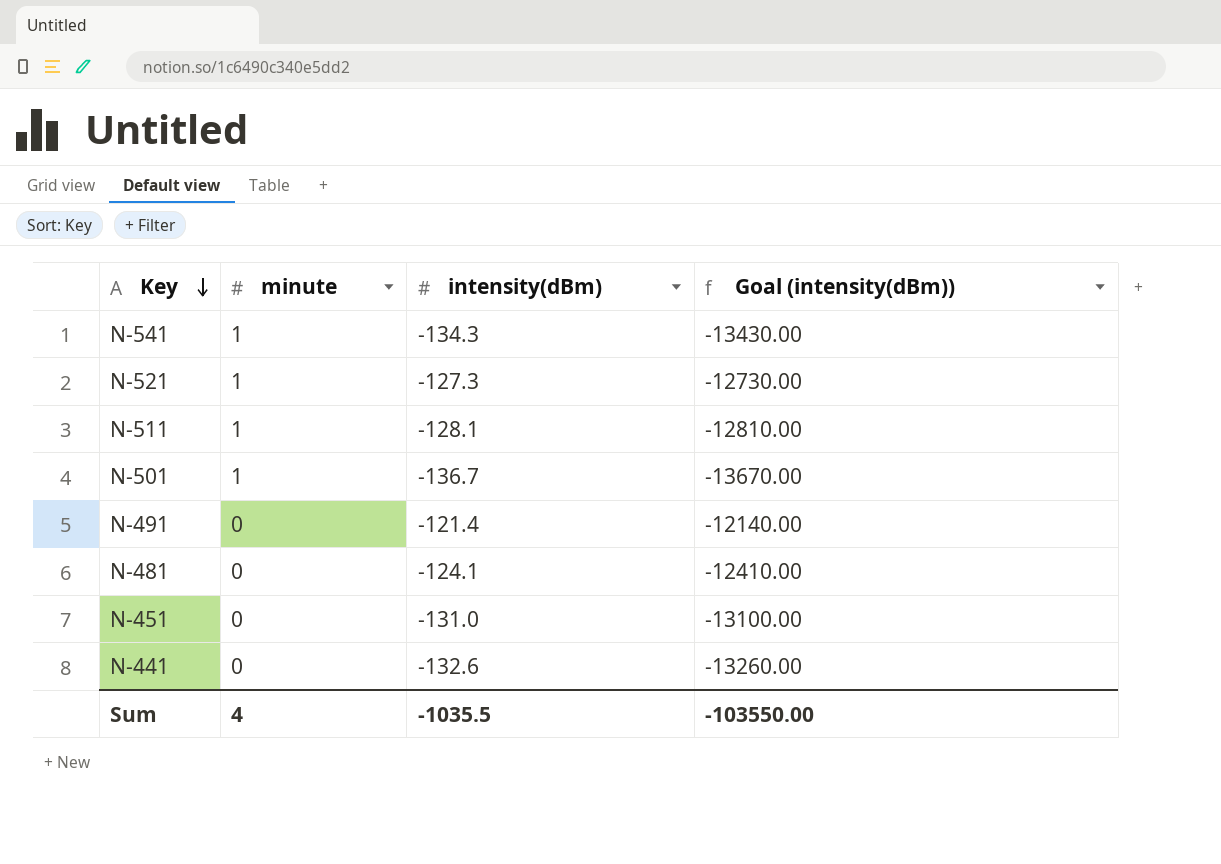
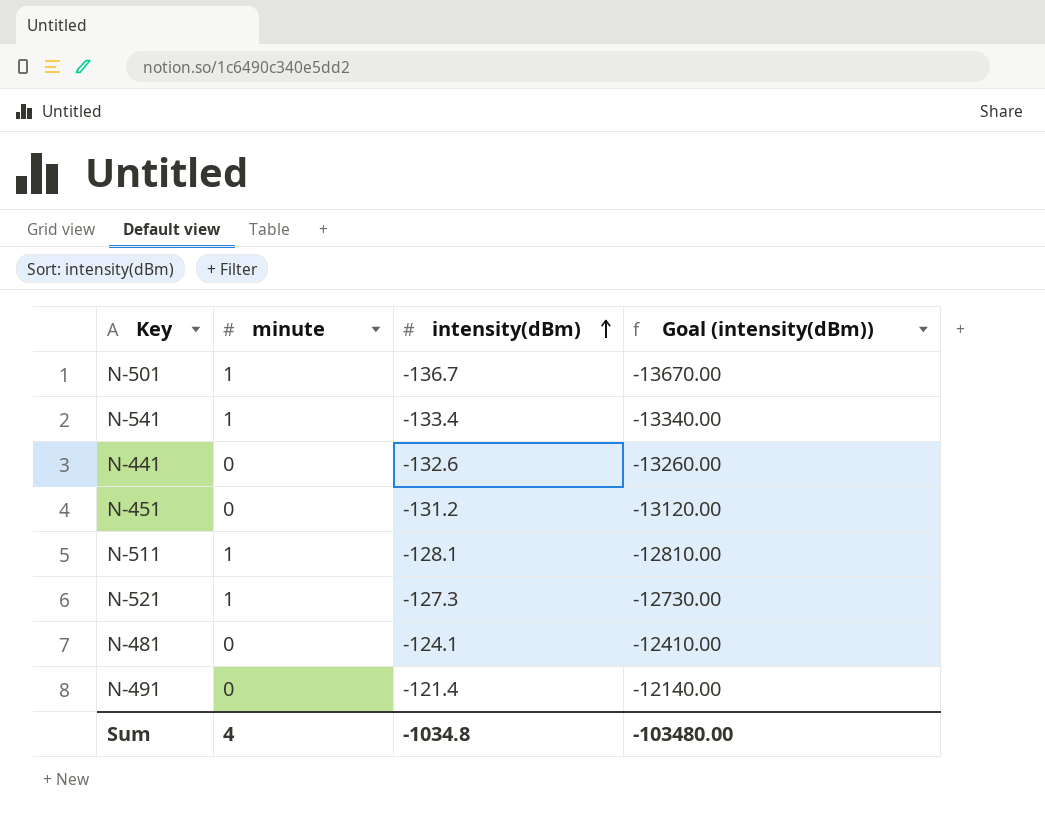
row order: Key descending -> intensity(dBm) ascending
N-541 | intensity(dBm): -134.3 -> -133.4
N-541 | Goal (intensity(dBm)): -13430.00 -> -13340.00
N-451 | intensity(dBm): -131.0 -> -131.2
N-451 | Goal (intensity(dBm)): -13100.00 -> -13120.00
Sum | intensity(dBm): -1035.5 -> -1034.8
Sum | Goal (intensity(dBm)): -103550.00 -> -103480.00

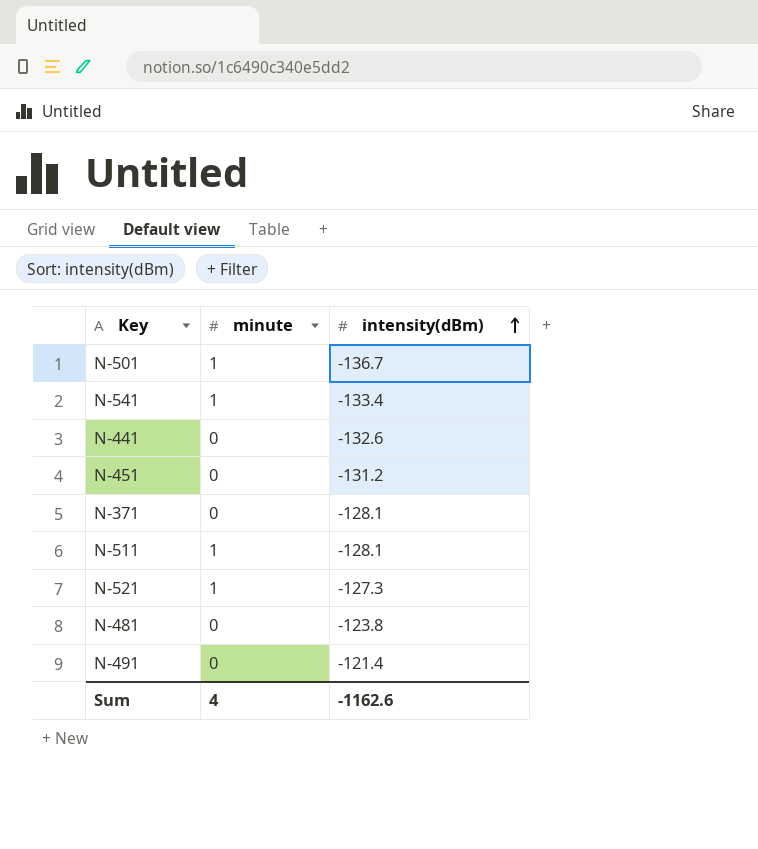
column Goal (intensity(dBm)) | formula: [intensity(dBm)] * 100 -> none
row N-371: none -> 0 | -128.1
N-481 | intensity(dBm): -124.1 -> -123.8
Sum | intensity(dBm): -1034.8 -> -1162.6

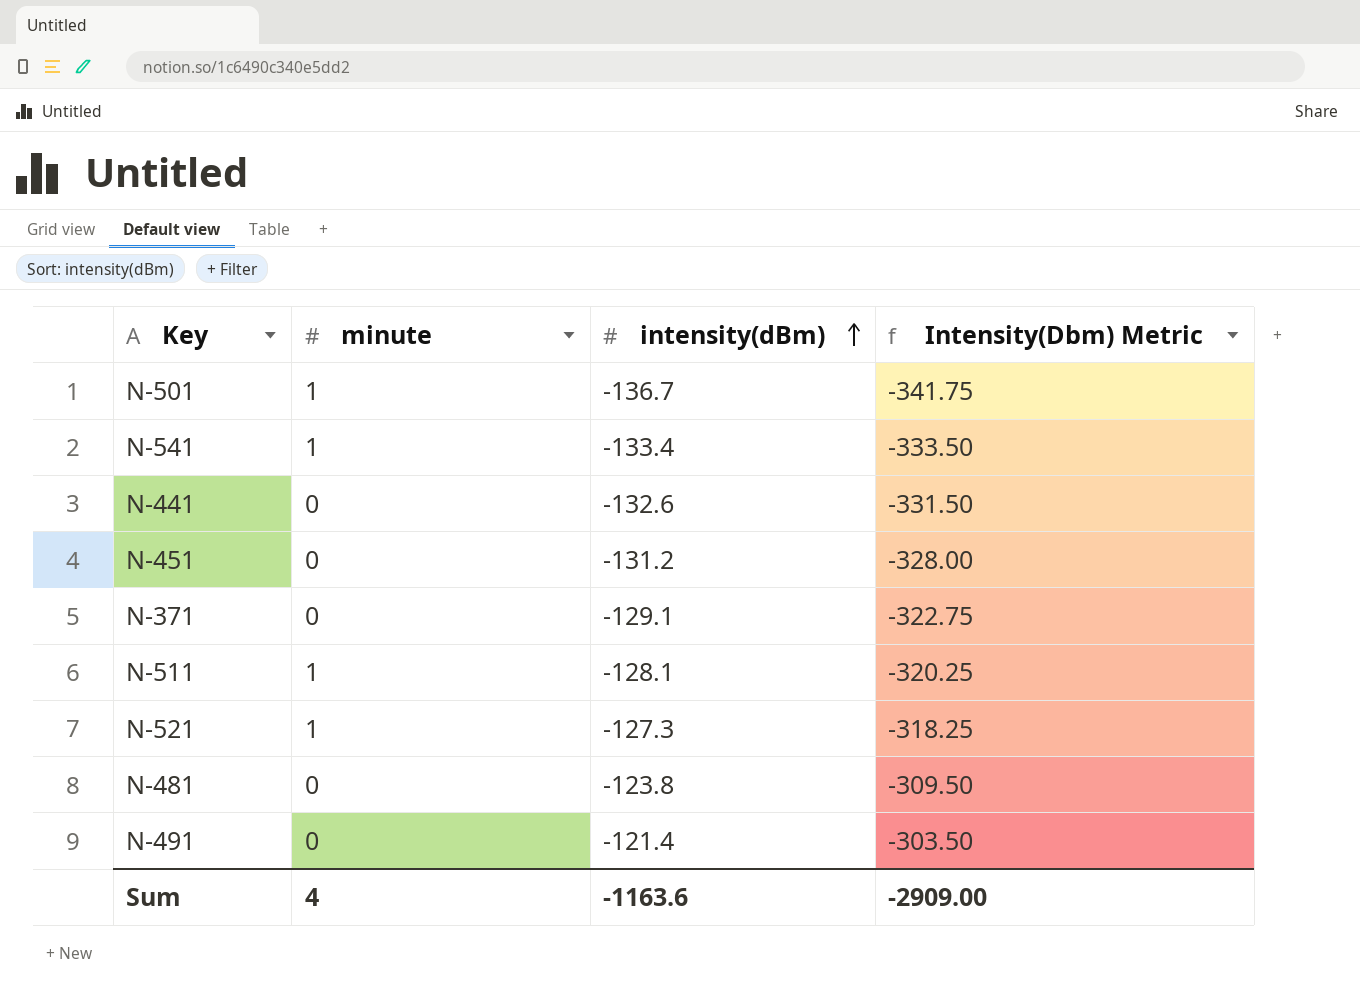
column Intensity(Dbm) Metric | formula: none -> [intensity(dBm)] * 2.5
N-371 | intensity(dBm): -128.1 -> -129.1
Sum | intensity(dBm): -1162.6 -> -1163.6

